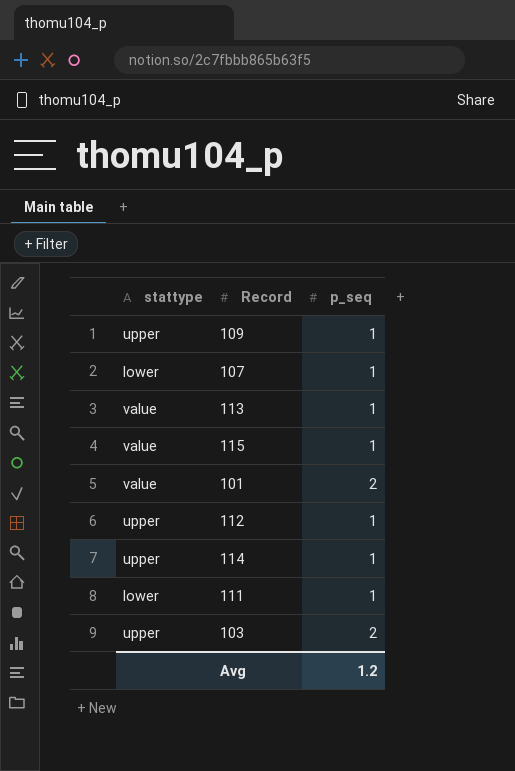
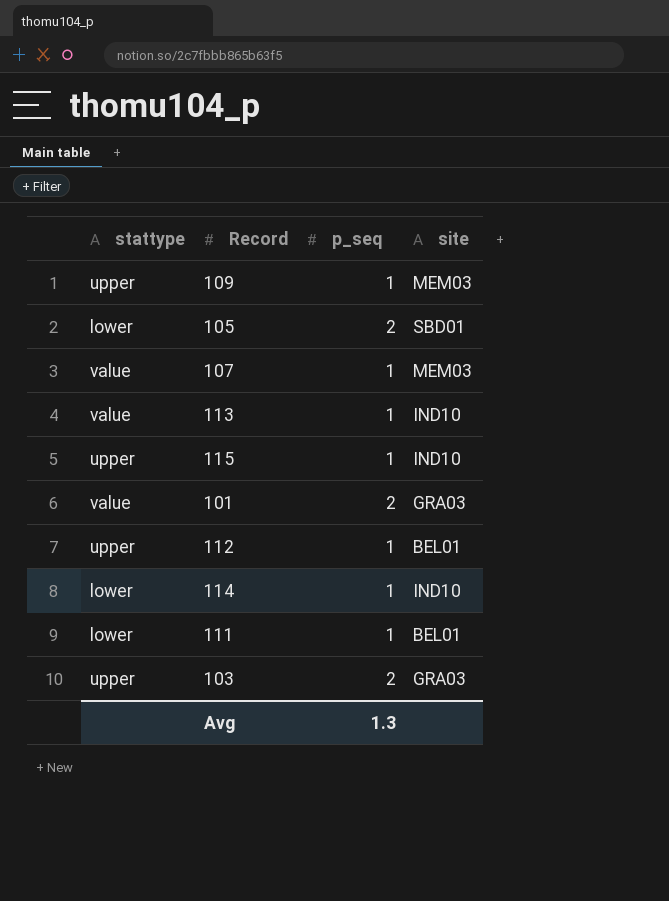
column site | position: none -> 4
row 105: none -> lower | 2 | SBD01
107 | stattype: lower -> value
115 | stattype: value -> upper
114 | stattype: upper -> lower
Avg | p_seq: 1.2 -> 1.3

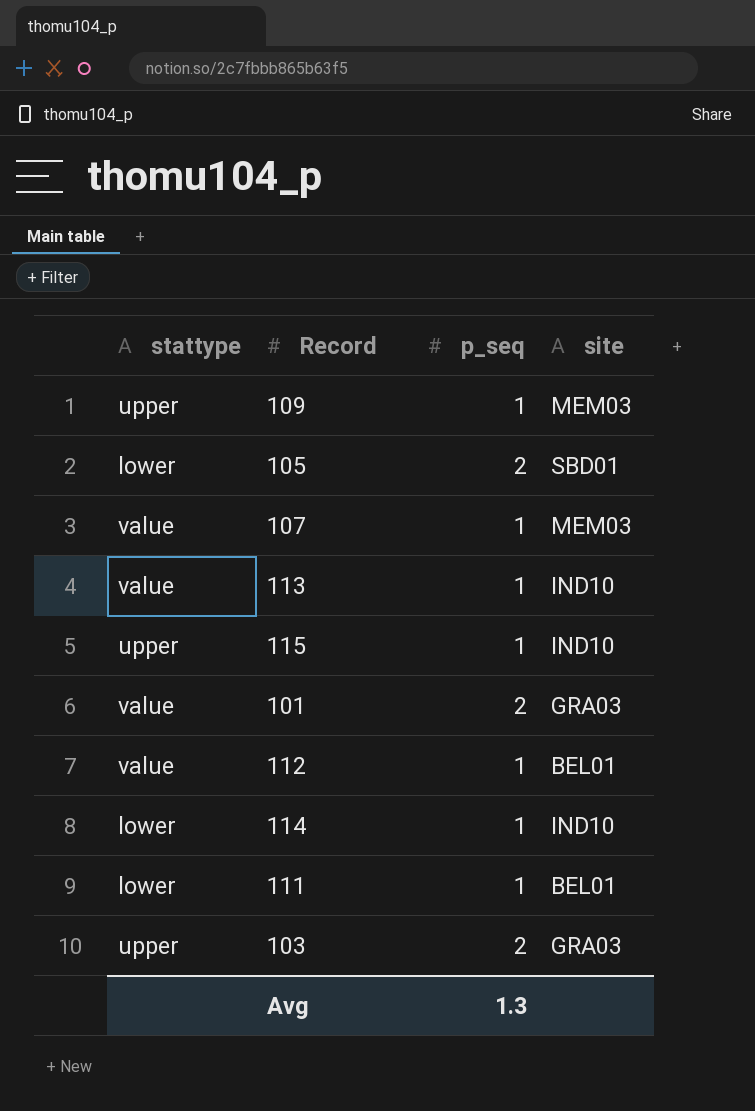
112 | stattype: upper -> value

